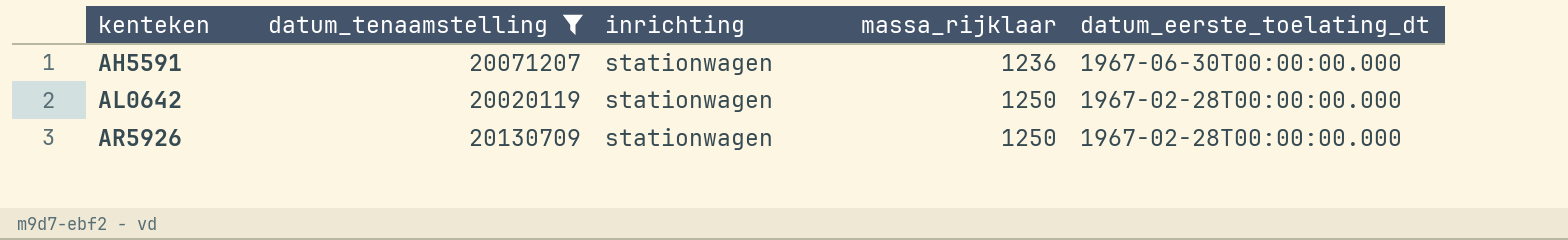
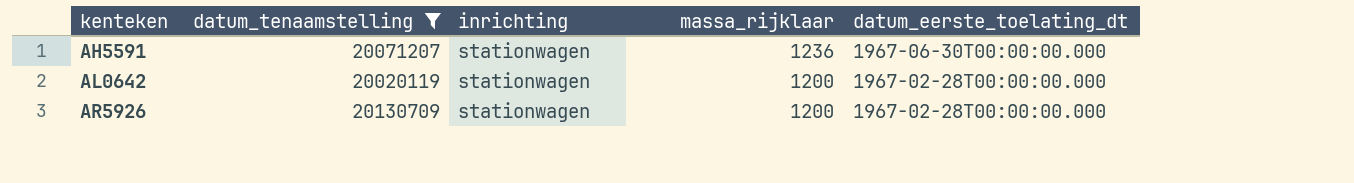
AL0642 | massa_rijklaar: 1250 -> 1200
AR5926 | massa_rijklaar: 1250 -> 1200

